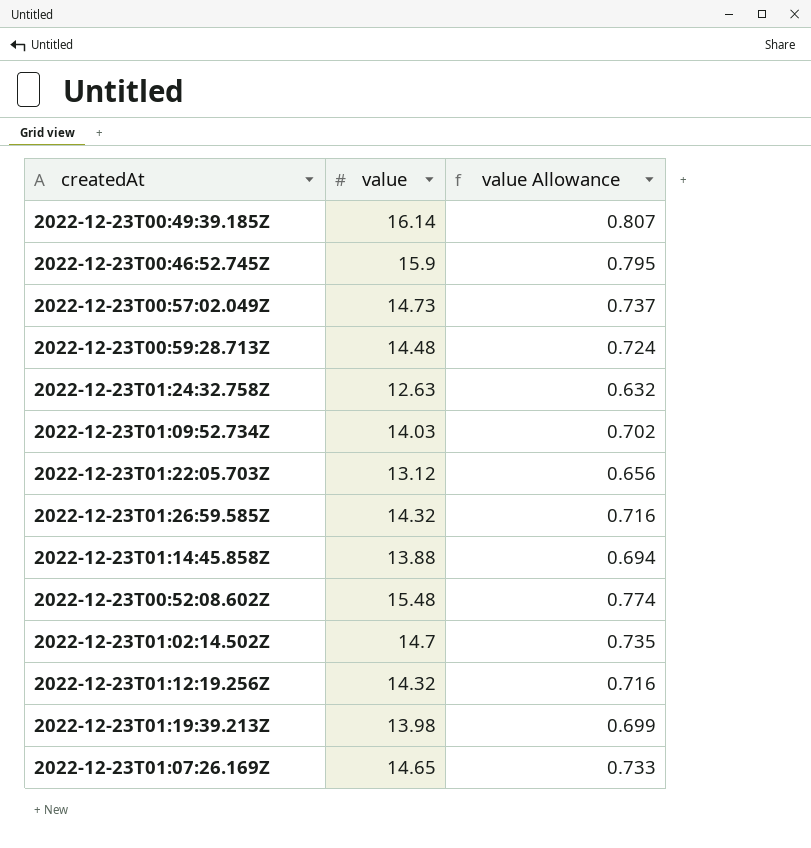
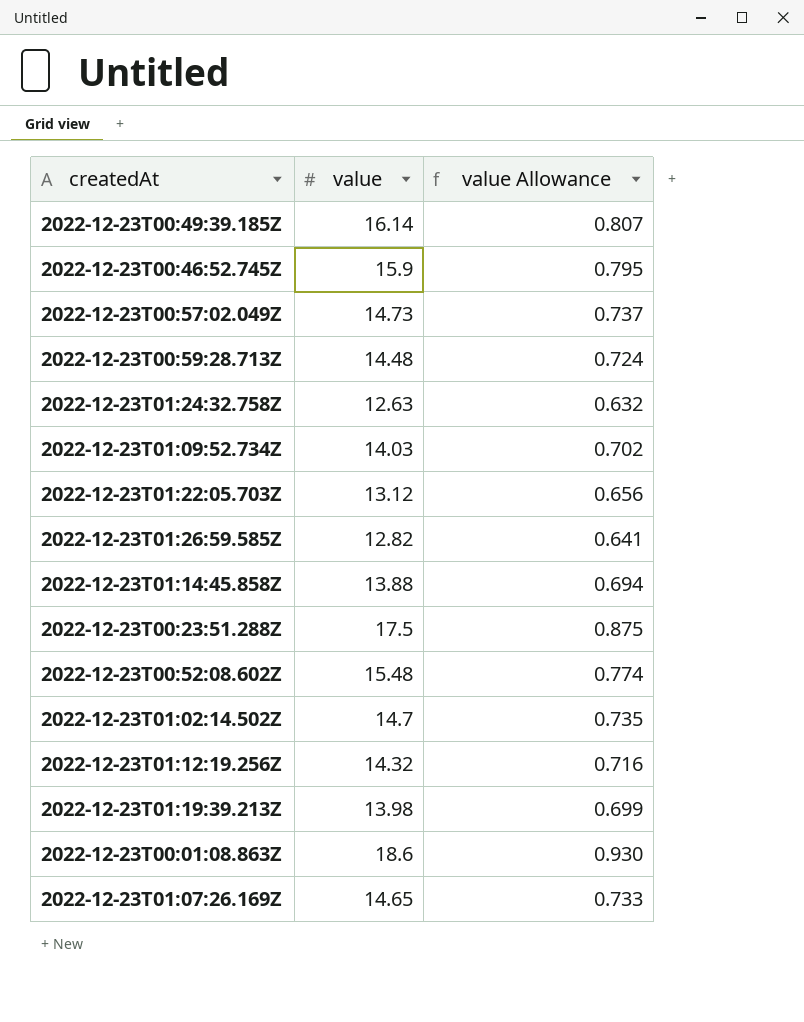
2022-12-23T01:26:59.585Z | value: 14.32 -> 12.82
2022-12-23T01:26:59.585Z | value Allowance: 0.716 -> 0.641
row 2022-12-23T00:23:51.288Z: none -> 17.5 | 0.875
row 2022-12-23T00:01:08.863Z: none -> 18.6 | 0.930

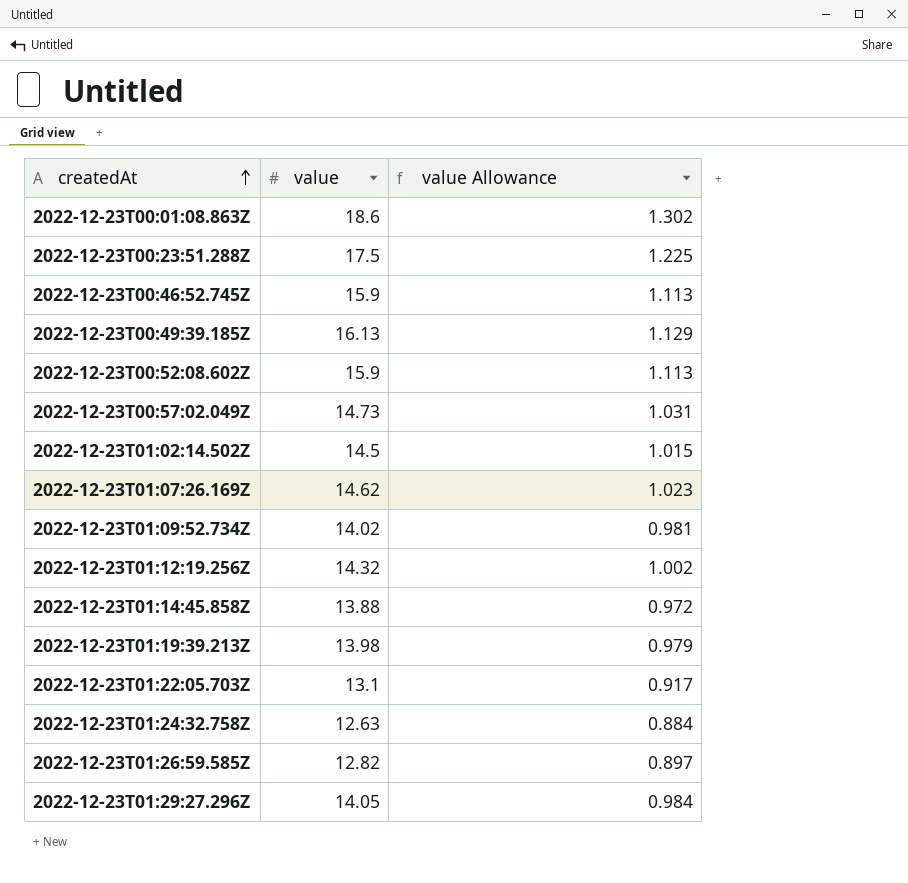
row order: none -> createdAt ascending
column value Allowance | formula: [value] * 0.05 -> [value] * 0.07
row 2022-12-23T00:59:28.713Z: 14.48 | 0.724 -> none
2022-12-23T00:49:39.185Z | value: 16.14 -> 16.13
2022-12-23T00:52:08.602Z | value: 15.48 -> 15.9
2022-12-23T01:02:14.502Z | value: 14.7 -> 14.5
2022-12-23T01:07:26.169Z | value: 14.65 -> 14.62
2022-12-23T01:09:52.734Z | value: 14.03 -> 14.02
2022-12-23T01:22:05.703Z | value: 13.12 -> 13.1
row 2022-12-23T01:29:27.296Z: none -> 14.05 | 0.984

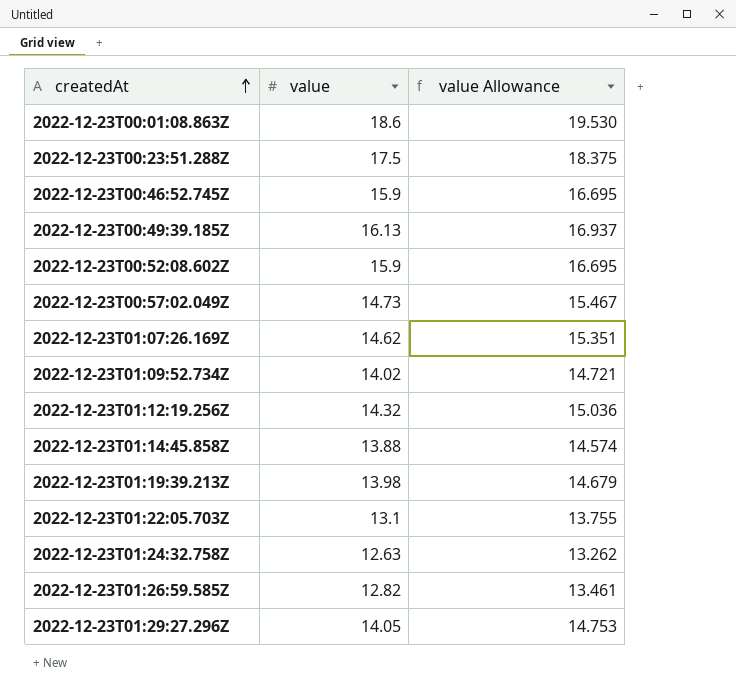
column value Allowance | formula: [value] * 0.07 -> [value] * 1.05
row 2022-12-23T01:02:14.502Z: 14.5 | 1.015 -> none

